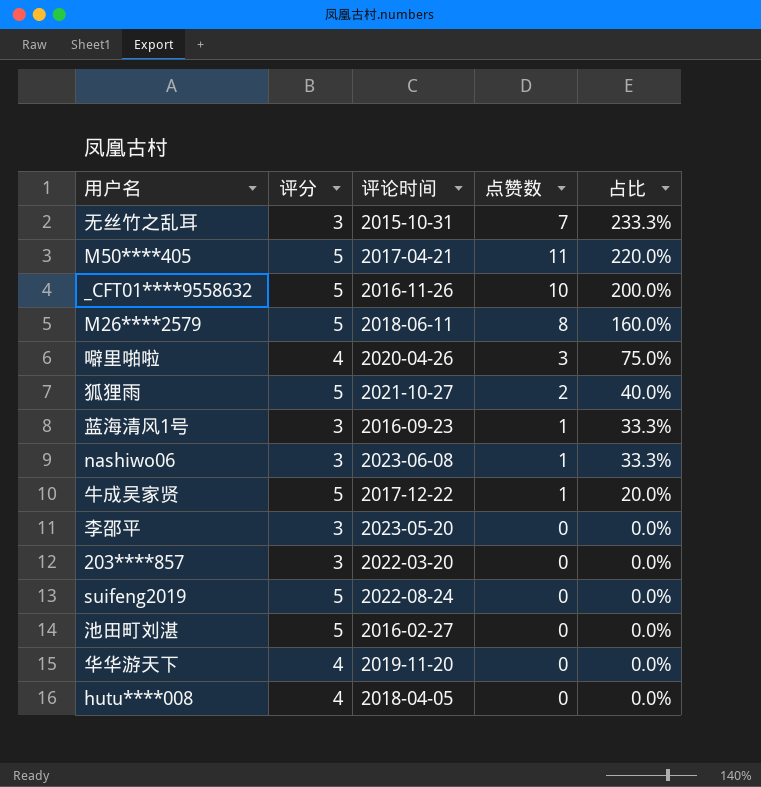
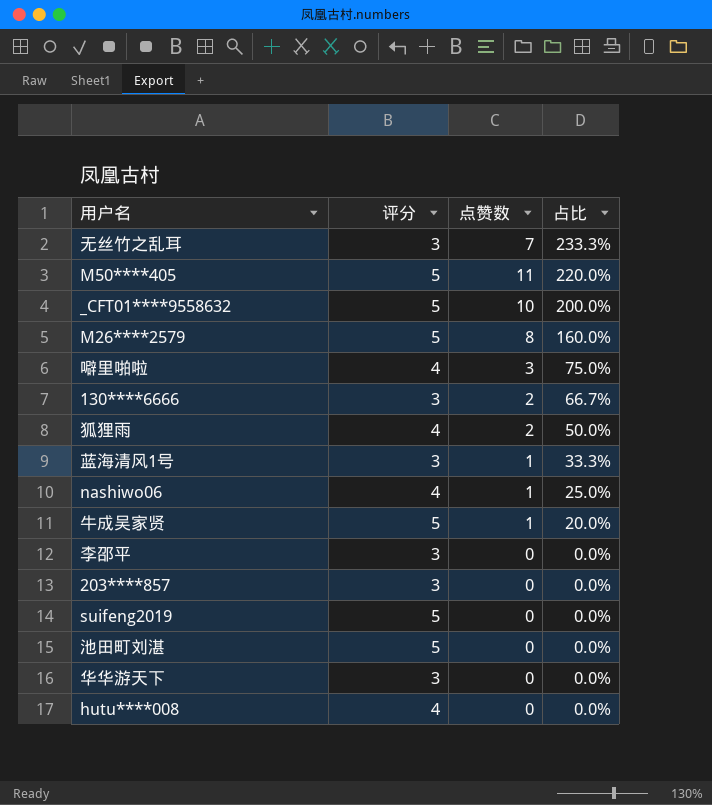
column 评论时间 | position: 3 -> none
row 130****6666: none -> 3 | 2 | 66.7%
狐狸雨 | 评分: 5 -> 4
狐狸雨 | 占比: 40.0% -> 50.0%
nashiwo06 | 评分: 3 -> 4
nashiwo06 | 占比: 33.3% -> 25.0%
华华游天下 | 评分: 4 -> 3

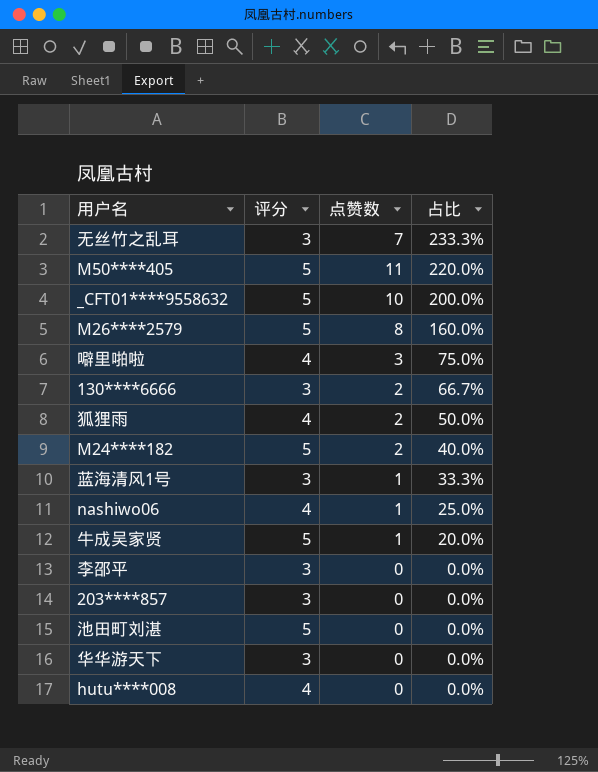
row suifeng2019: 5 | 0 | 0.0% -> none
row M24****182: none -> 5 | 2 | 40.0%

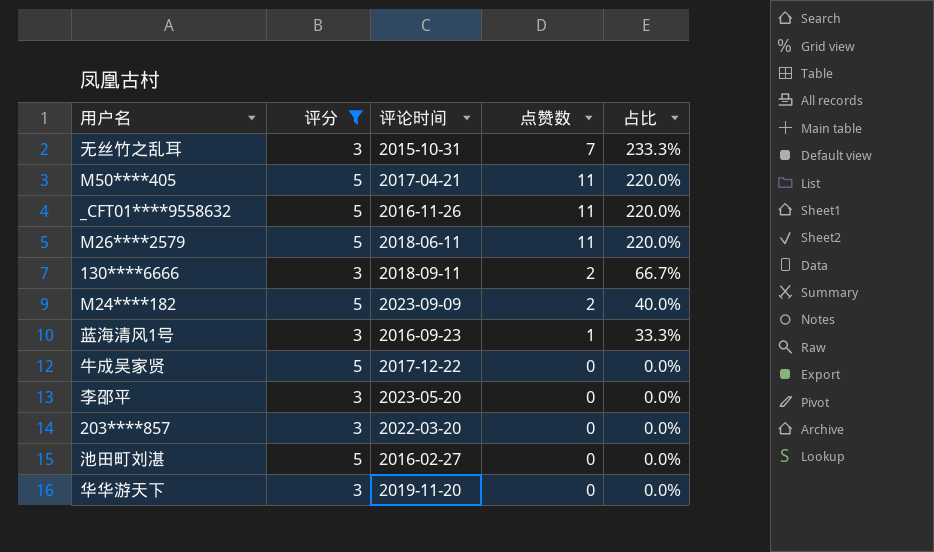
filter: none -> 评分 != 4
column 评论时间 | position: none -> 3
_CFT01****9558632 | 点赞数: 10 -> 11
_CFT01****9558632 | 占比: 200.0% -> 220.0%
M26****2579 | 点赞数: 8 -> 11
M26****2579 | 占比: 160.0% -> 220.0%
牛成吴家贤 | 点赞数: 1 -> 0
牛成吴家贤 | 占比: 20.0% -> 0.0%

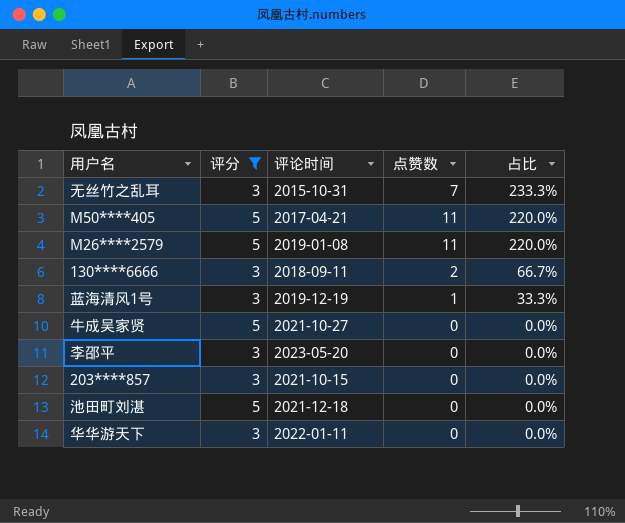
row _CFT01****9558632: 5 | 2016-11-26 | 11 | 220.0% -> none
row M24****182: 5 | 2023-09-09 | 2 | 40.0% -> none
M26****2579 | 评论时间: 2018-06-11 -> 2019-01-08
蓝海清风1号 | 评论时间: 2016-09-23 -> 2019-12-19
牛成吴家贤 | 评论时间: 2017-12-22 -> 2021-10-27
203****857 | 评论时间: 2022-03-20 -> 2021-10-15
池田町刘湛 | 评论时间: 2016-02-27 -> 2021-12-18
华华游天下 | 评论时间: 2019-11-20 -> 2022-01-11

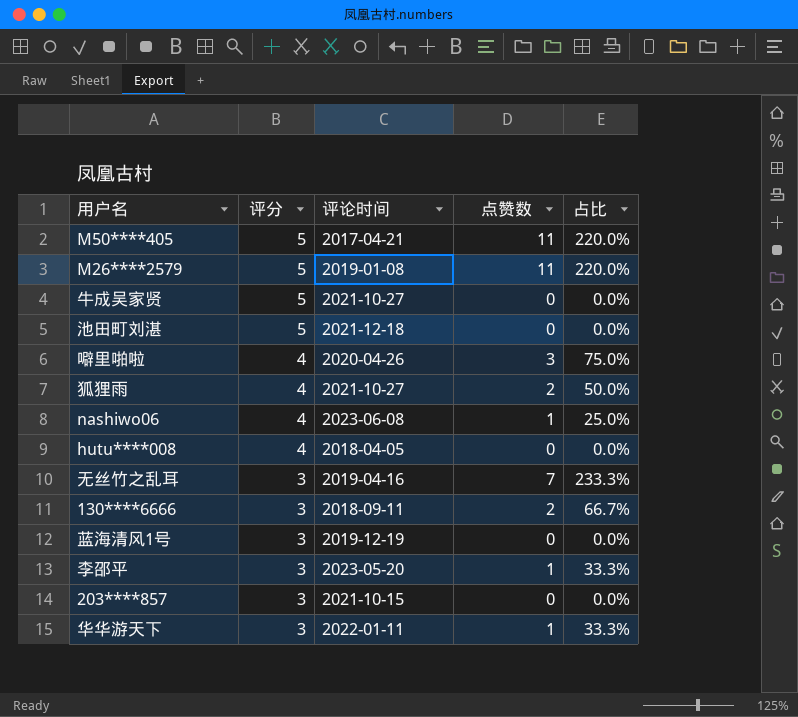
filter: 评分 != 4 -> none
row order: 占比 descending -> 评分 descending
无丝竹之乱耳 | 评论时间: 2015-10-31 -> 2019-04-16
蓝海清风1号 | 点赞数: 1 -> 0
蓝海清风1号 | 占比: 33.3% -> 0.0%
李邵平 | 点赞数: 0 -> 1
李邵平 | 占比: 0.0% -> 33.3%
华华游天下 | 点赞数: 0 -> 1
华华游天下 | 占比: 0.0% -> 33.3%

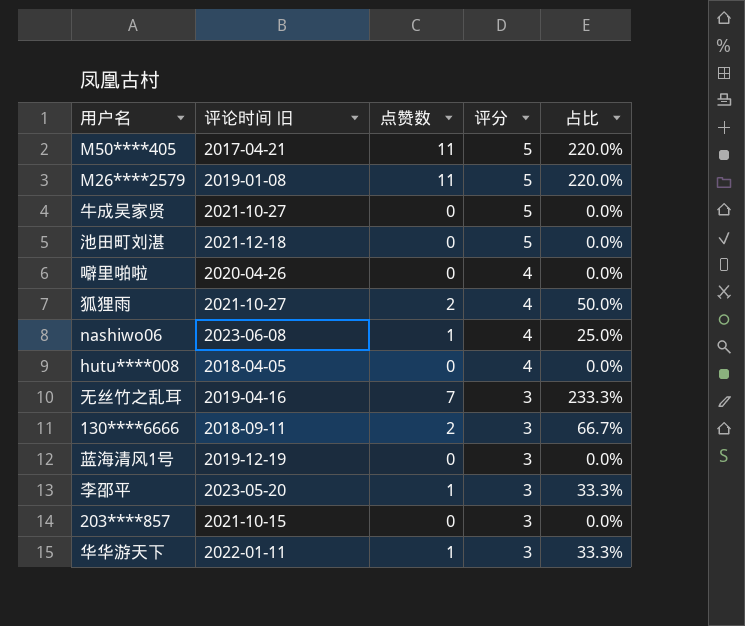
column name: 评论时间 -> 评论时间 旧
column 评分 | position: 2 -> 4
噼里啪啦 | 点赞数: 3 -> 0
噼里啪啦 | 占比: 75.0% -> 0.0%

